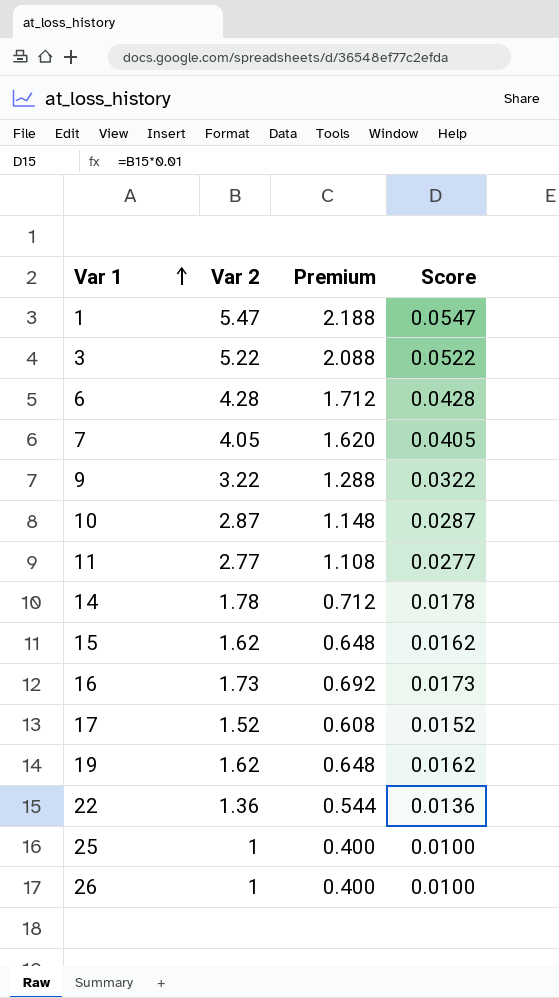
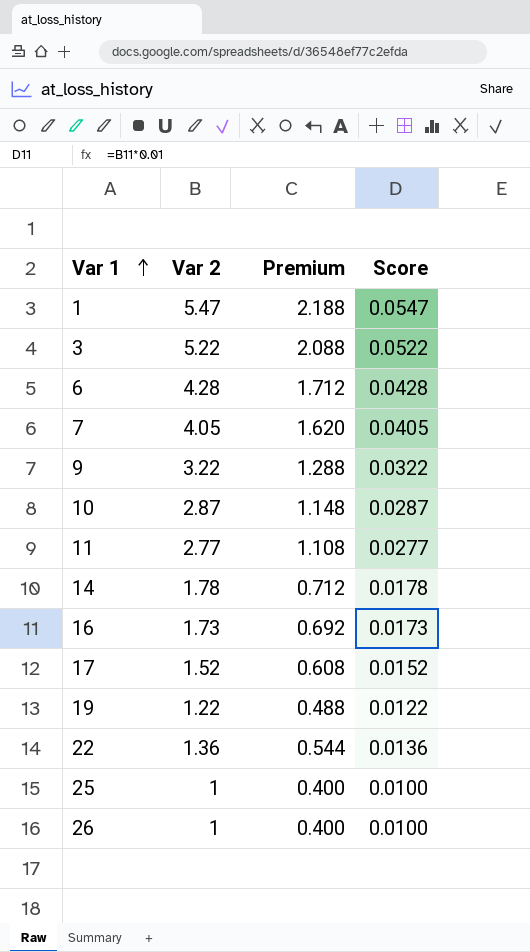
row 15: 1.62 | 0.648 | 0.0162 -> none
19 | Var 2: 1.62 -> 1.22
19 | Premium: 0.648 -> 0.488
19 | Score: 0.0162 -> 0.0122

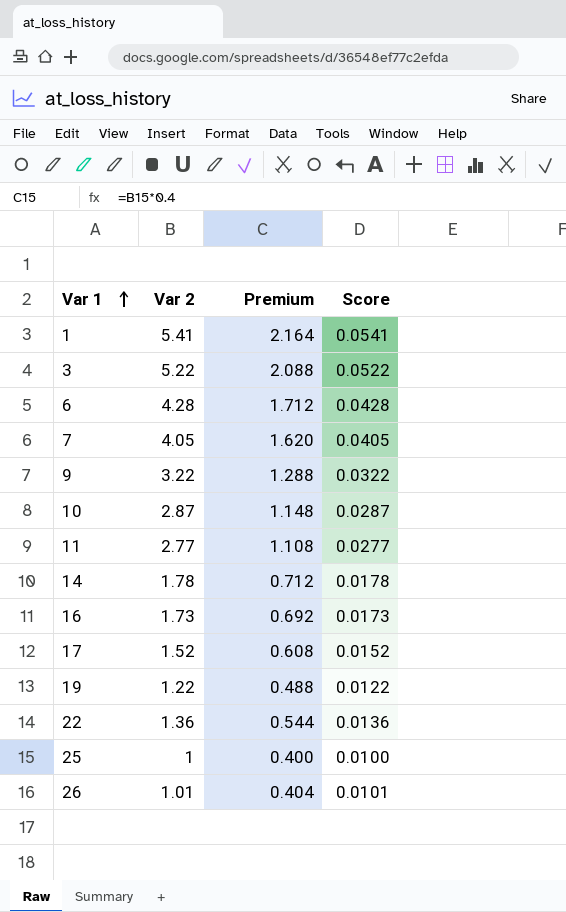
1 | Var 2: 5.47 -> 5.41
1 | Premium: 2.188 -> 2.164
1 | Score: 0.0547 -> 0.0541
26 | Var 2: 1 -> 1.01
26 | Premium: 0.400 -> 0.404
26 | Score: 0.0100 -> 0.0101

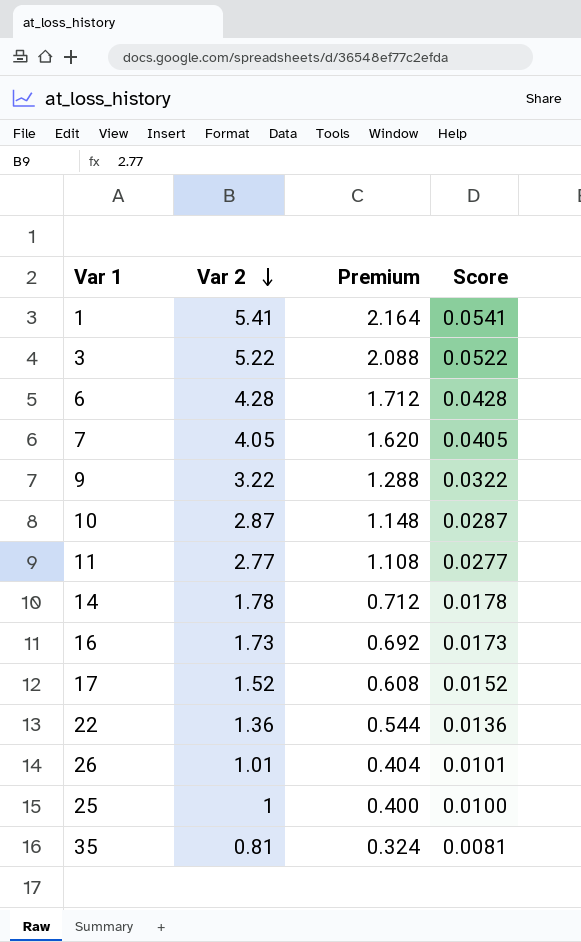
row order: Var 1 ascending -> Var 2 descending
row 19: 1.22 | 0.488 | 0.0122 -> none
row 35: none -> 0.81 | 0.324 | 0.0081

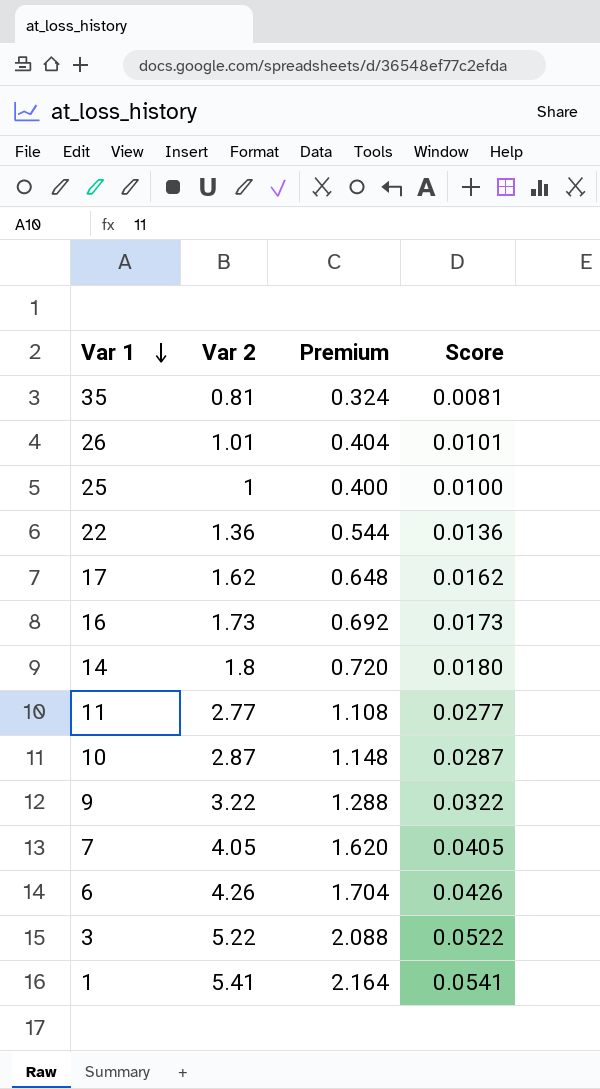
row order: Var 2 descending -> Var 1 descending
17 | Var 2: 1.52 -> 1.62
17 | Premium: 0.608 -> 0.648
17 | Score: 0.0152 -> 0.0162
14 | Var 2: 1.78 -> 1.8
14 | Premium: 0.712 -> 0.720
14 | Score: 0.0178 -> 0.0180
6 | Var 2: 4.28 -> 4.26
6 | Premium: 1.712 -> 1.704
6 | Score: 0.0428 -> 0.0426

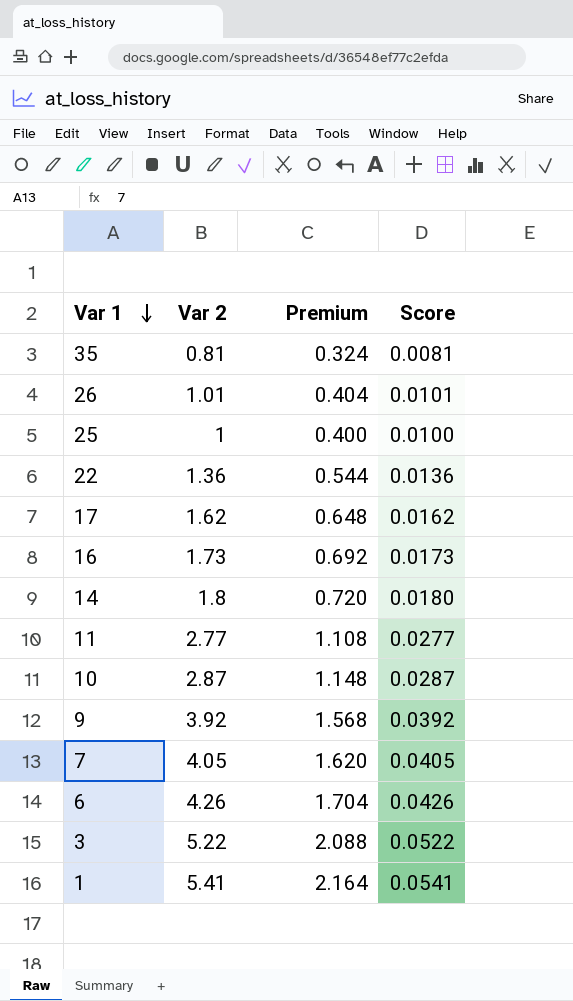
9 | Var 2: 3.22 -> 3.92
9 | Premium: 1.288 -> 1.568
9 | Score: 0.0322 -> 0.0392

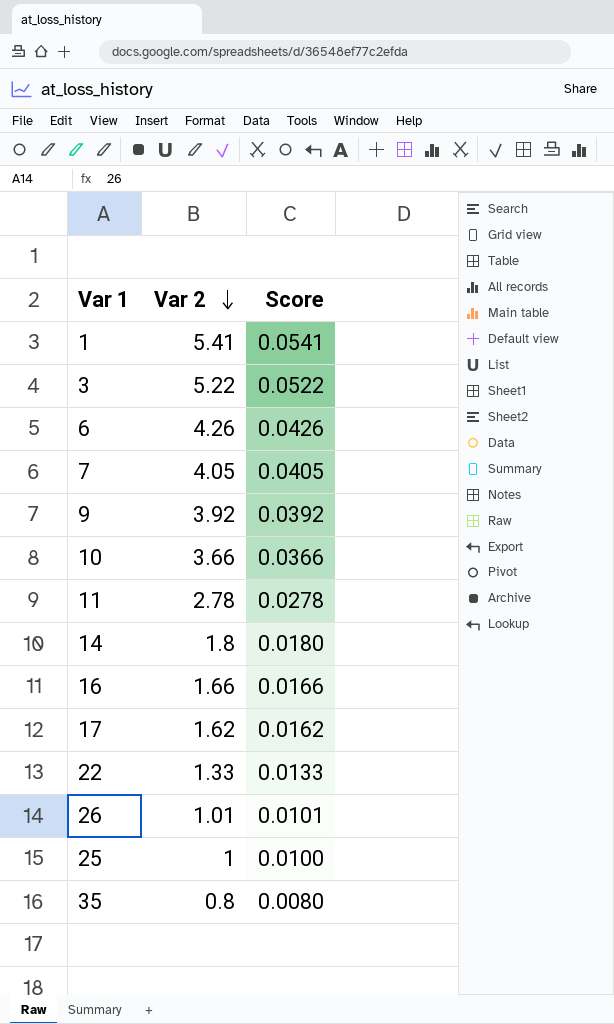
row order: Var 1 descending -> Var 2 descending
column Premium | formula: [Var 2] * 0.4 -> none
10 | Var 2: 2.87 -> 3.66
10 | Score: 0.0287 -> 0.0366
11 | Var 2: 2.77 -> 2.78
11 | Score: 0.0277 -> 0.0278
16 | Var 2: 1.73 -> 1.66
16 | Score: 0.0173 -> 0.0166
22 | Var 2: 1.36 -> 1.33
22 | Score: 0.0136 -> 0.0133
35 | Var 2: 0.81 -> 0.8
35 | Score: 0.0081 -> 0.0080

